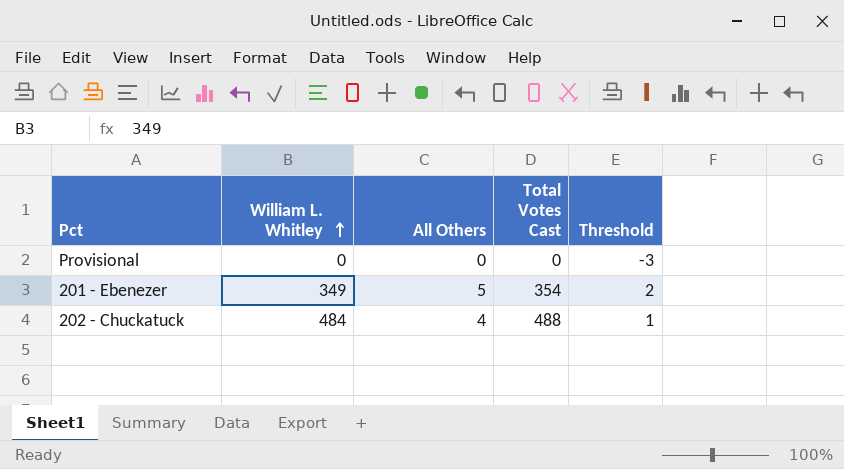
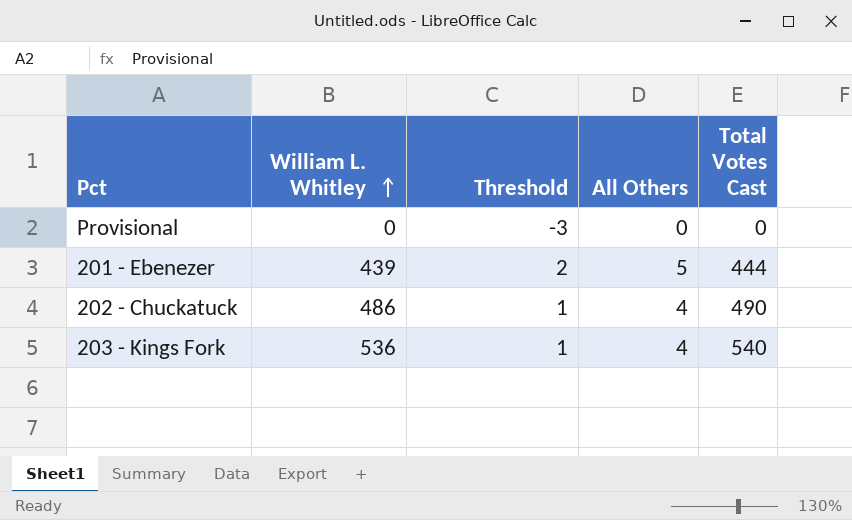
column Threshold | position: 5 -> 3
201 - Ebenezer | William L. Whitley: 349 -> 439
201 - Ebenezer | Total Votes Cast: 354 -> 444
202 - Chuckatuck | William L. Whitley: 484 -> 486
202 - Chuckatuck | Total Votes Cast: 488 -> 490
row 203 - Kings Fork: none -> 536 | 1 | 4 | 540

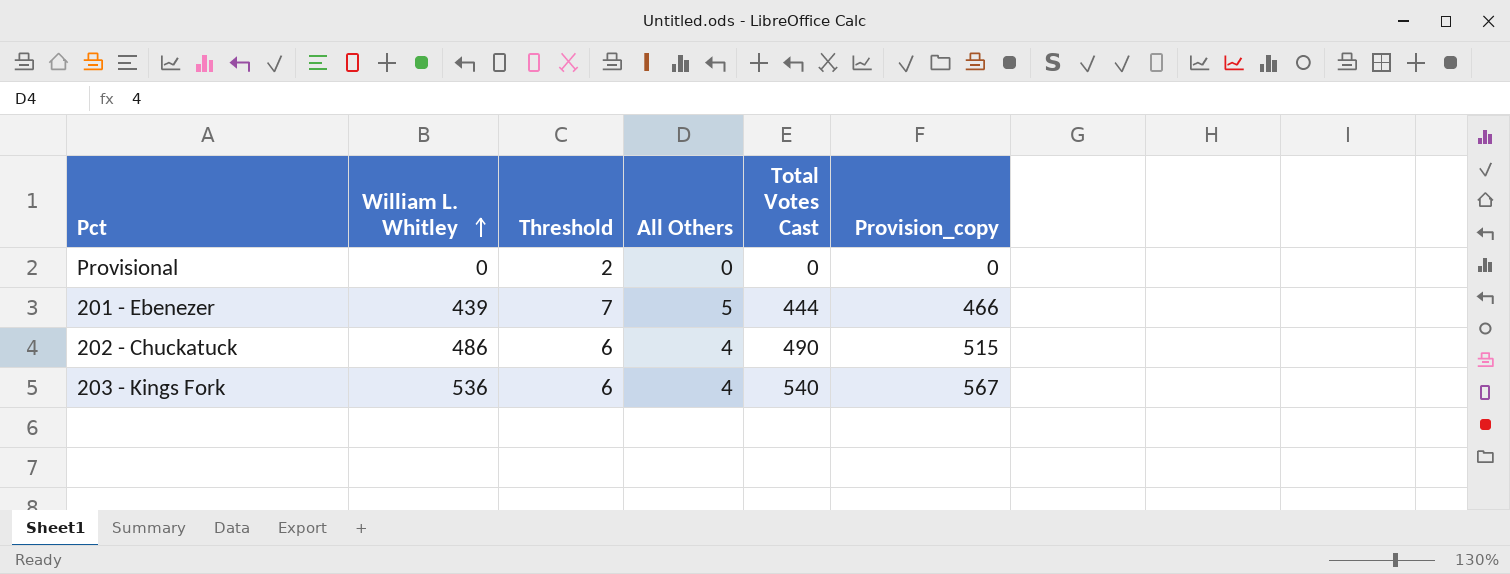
column Threshold | formula: [All Others] - 3 -> [All Others] + 2
column Provision_copy | formula: none -> [Total Votes Cast] * 1.05

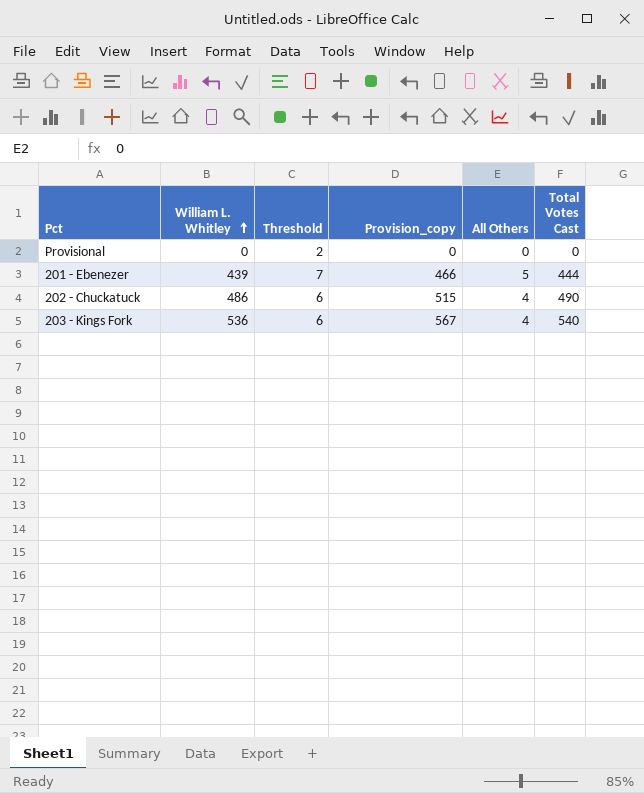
column Provision_copy | position: 6 -> 4

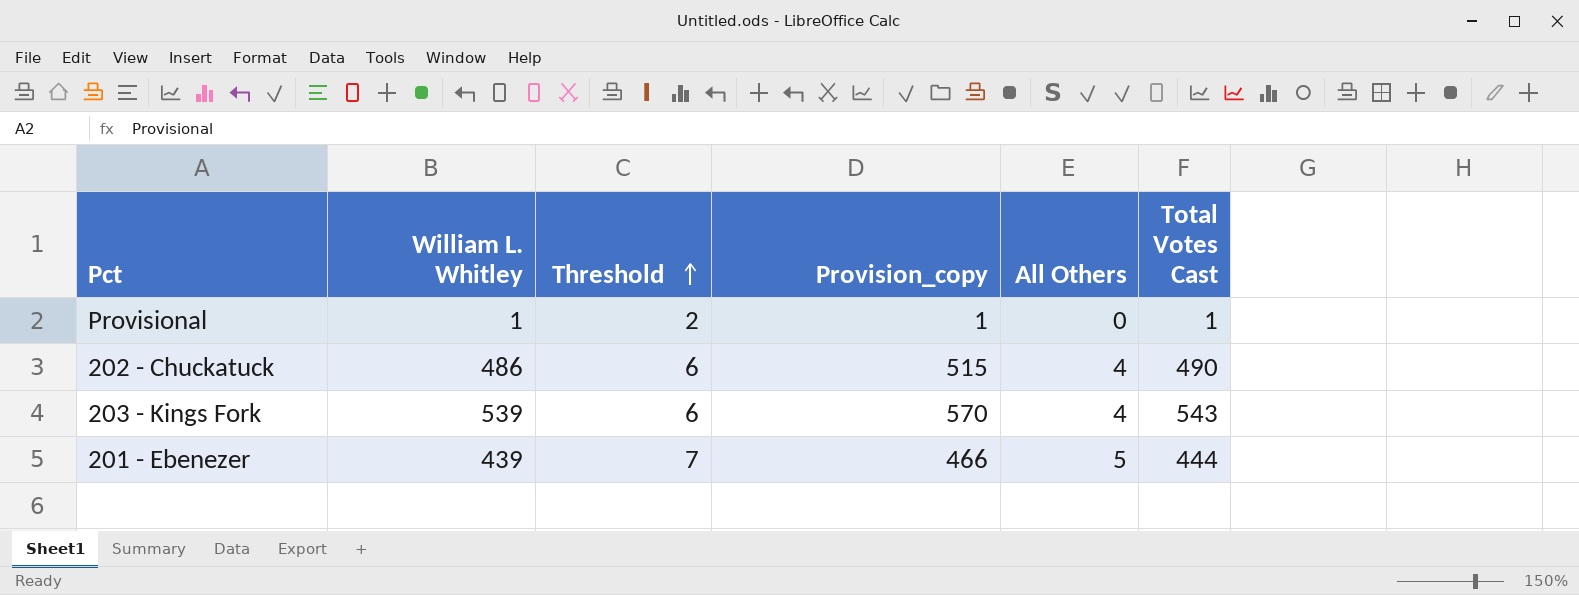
row order: William L. Whitley ascending -> Threshold ascending
Provisional | William L. Whitley: 0 -> 1
Provisional | Provision_copy: 0 -> 1
Provisional | Total Votes Cast: 0 -> 1
203 - Kings Fork | William L. Whitley: 536 -> 539
203 - Kings Fork | Provision_copy: 567 -> 570
203 - Kings Fork | Total Votes Cast: 540 -> 543

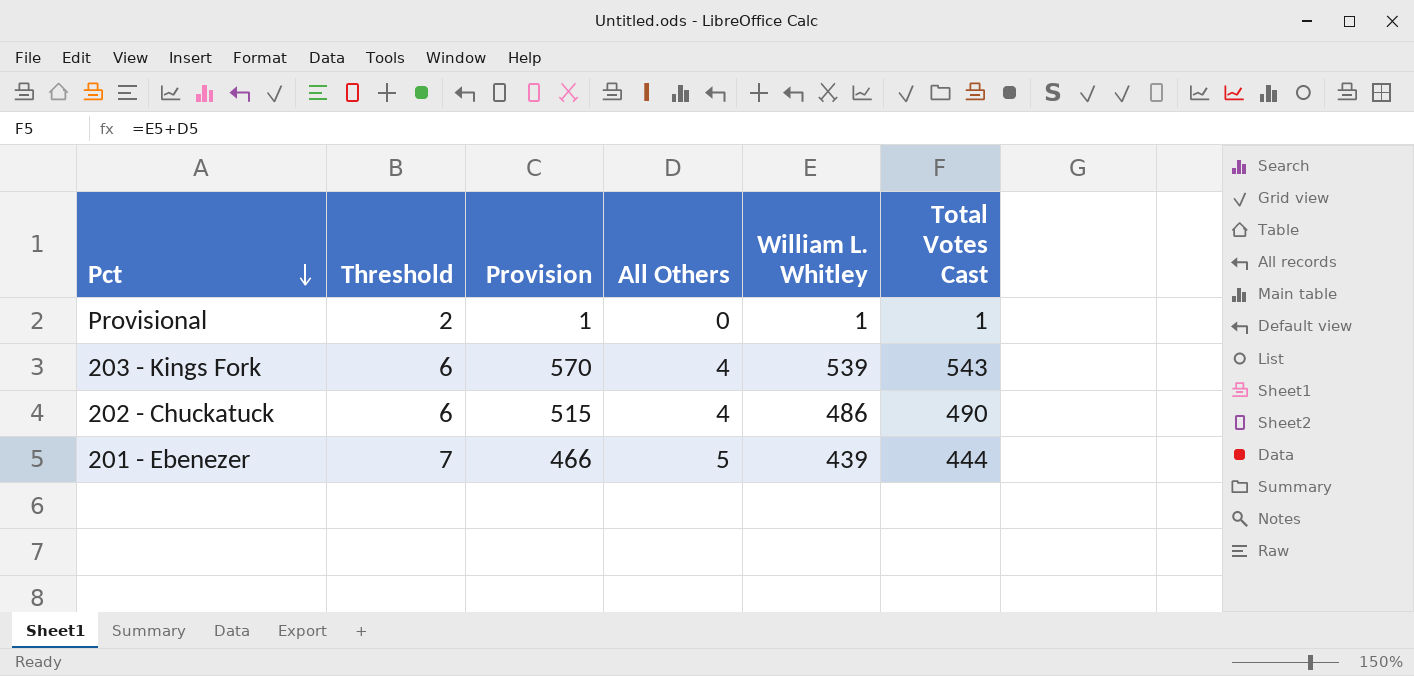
row order: Threshold ascending -> Pct descending
column name: Provision_copy -> Provision
column William L. Whitley | position: 2 -> 5

